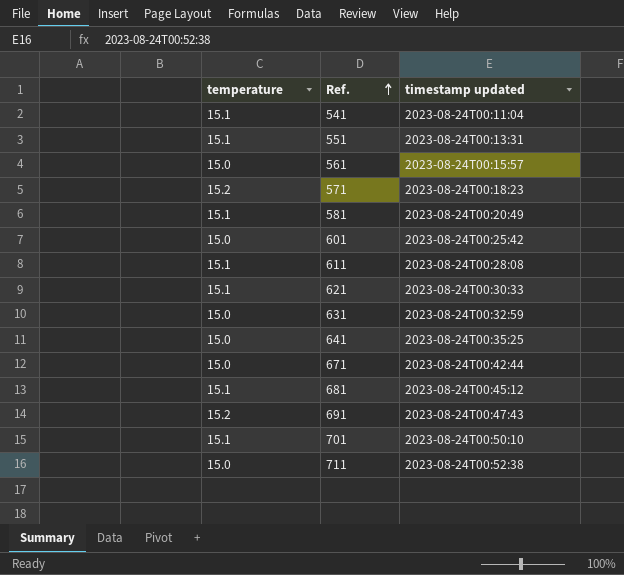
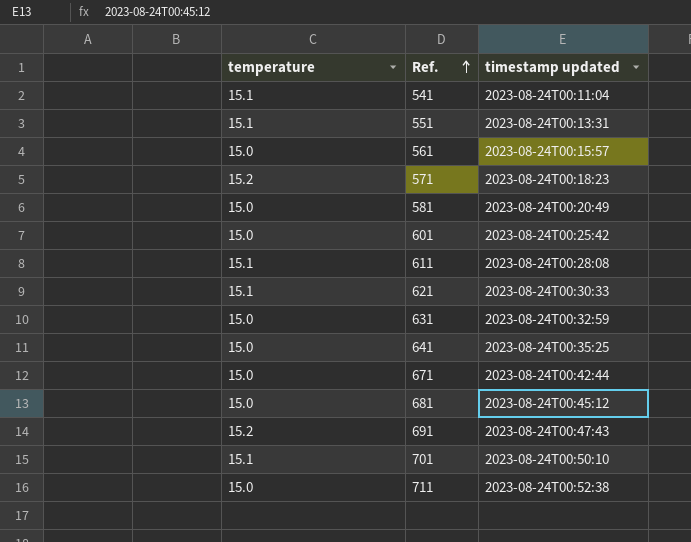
581 | temperature: 15.1 -> 15.0
681 | temperature: 15.1 -> 15.0

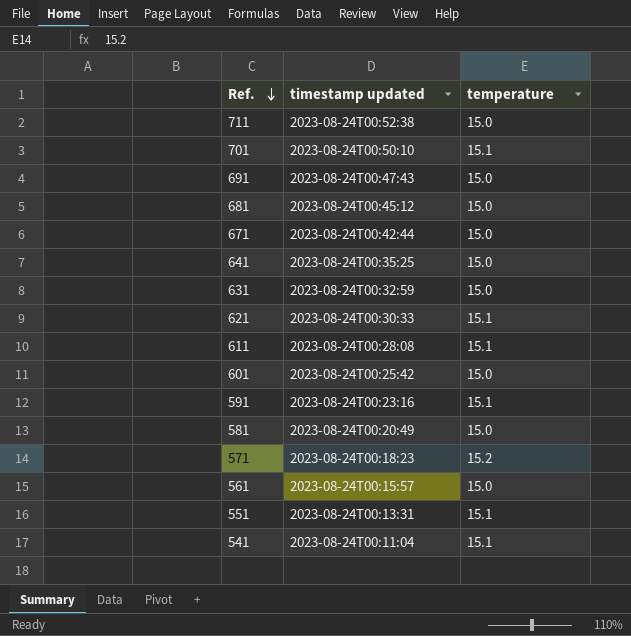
row order: Ref. ascending -> Ref. descending
column temperature | position: 1 -> 3
691 | temperature: 15.2 -> 15.0
row 591: none -> 2023-08-24T00:23:16 | 15.1

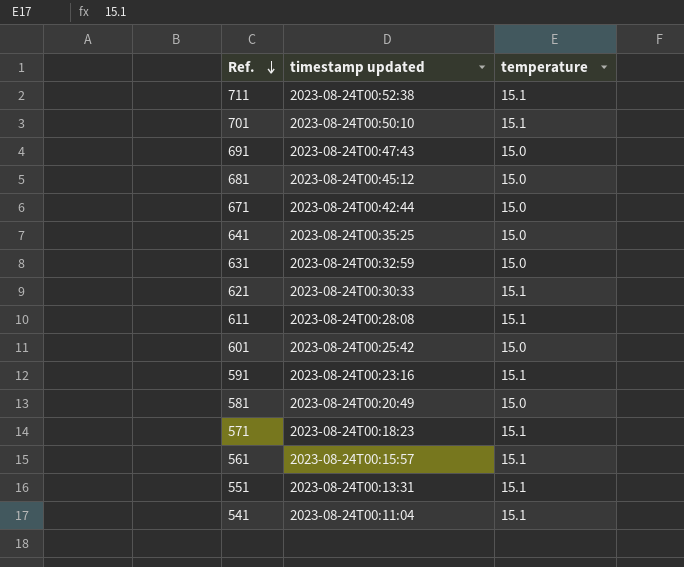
711 | temperature: 15.0 -> 15.1
571 | temperature: 15.2 -> 15.1
561 | temperature: 15.0 -> 15.1

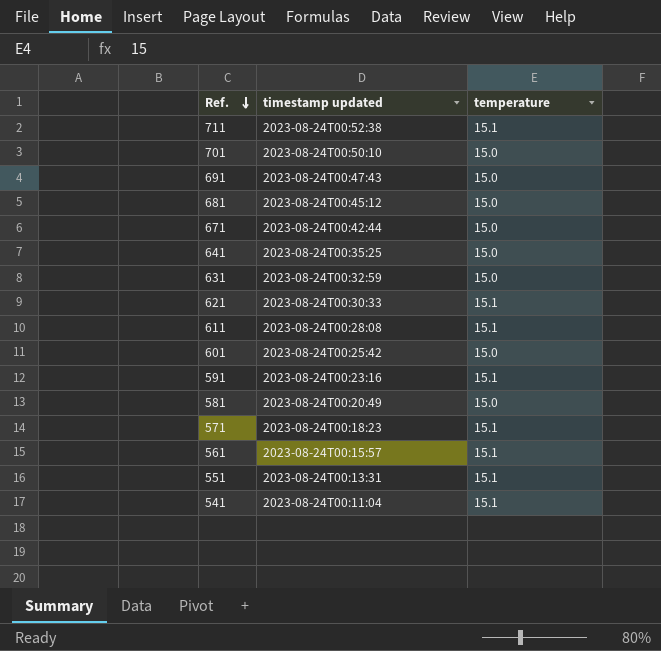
701 | temperature: 15.1 -> 15.0

